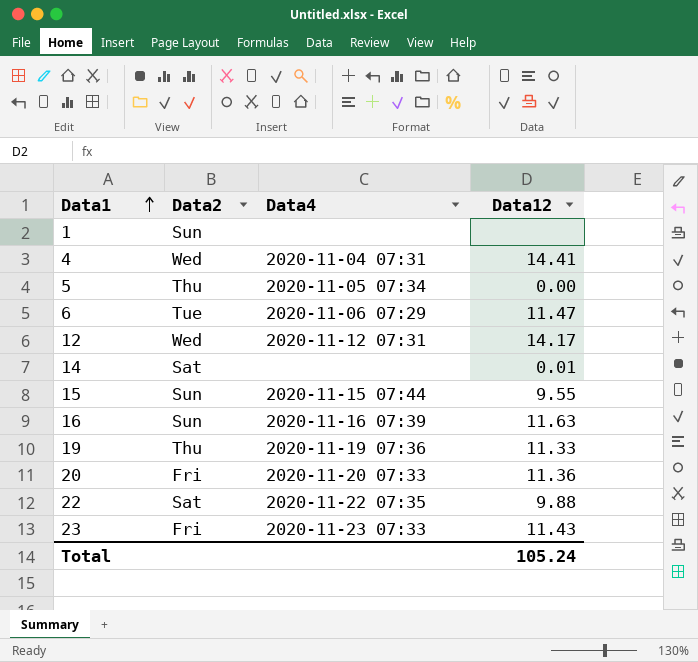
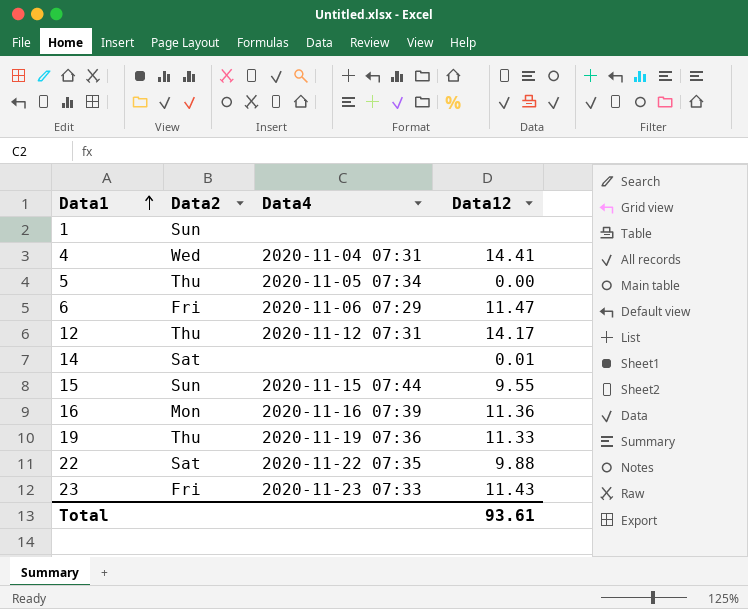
row 20: Fri | 2020-11-20 07:33 | 11.36 -> none
6 | Data2: Tue -> Fri
12 | Data2: Wed -> Thu
16 | Data2: Sun -> Mon
16 | Data12: 11.63 -> 11.36
Total | Data12: 105.24 -> 93.61

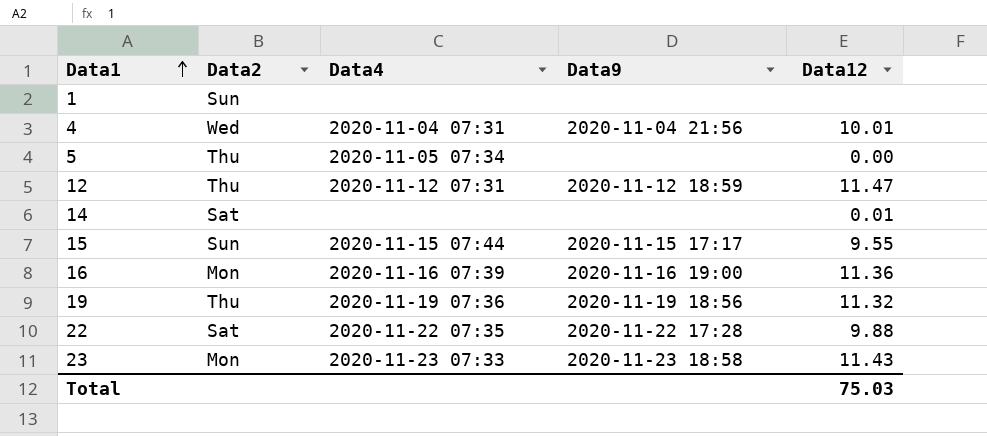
column Data9 | position: none -> 4
row 6: Fri | 2020-11-06 07:29 | 11.47 -> none
4 | Data12: 14.41 -> 10.01
12 | Data12: 14.17 -> 11.47
19 | Data12: 11.33 -> 11.32
23 | Data2: Fri -> Mon
Total | Data12: 93.61 -> 75.03

